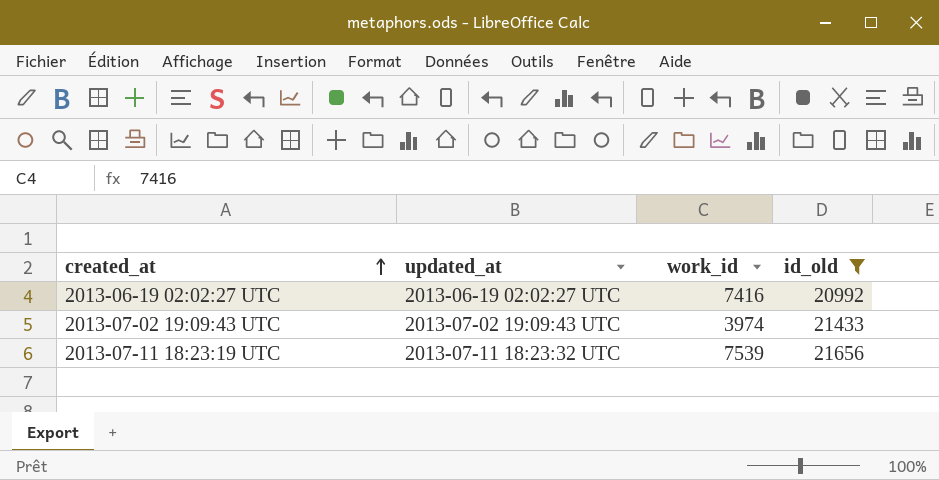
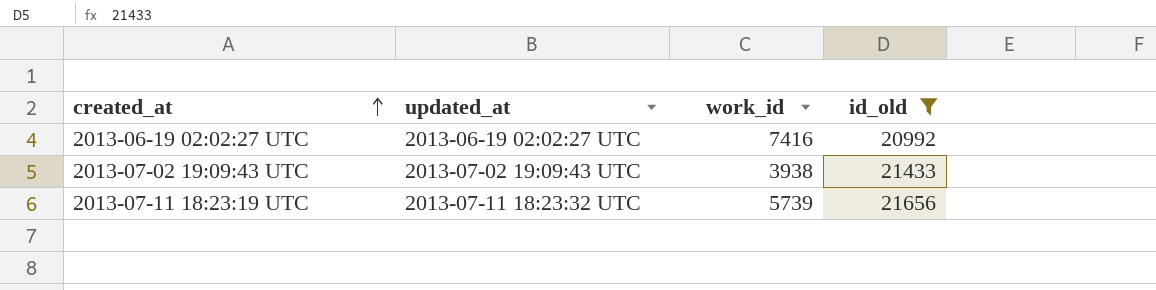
2013-07-02 19:09:43 UTC | work_id: 3974 -> 3938
2013-07-11 18:23:19 UTC | work_id: 7539 -> 5739

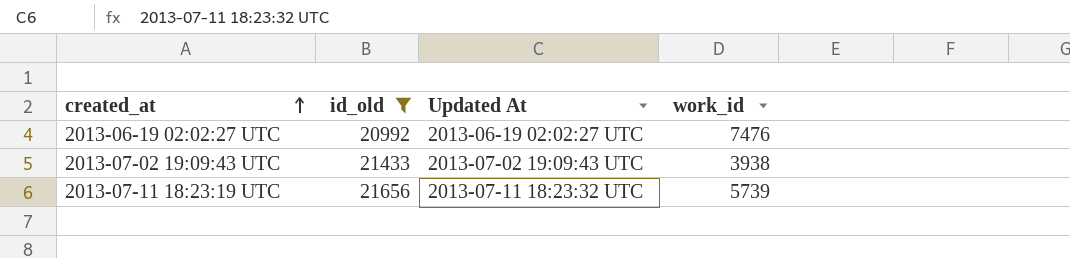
column id_old | position: 4 -> 2
column name: updated_at -> Updated At
2013-06-19 02:02:27 UTC | work_id: 7416 -> 7476

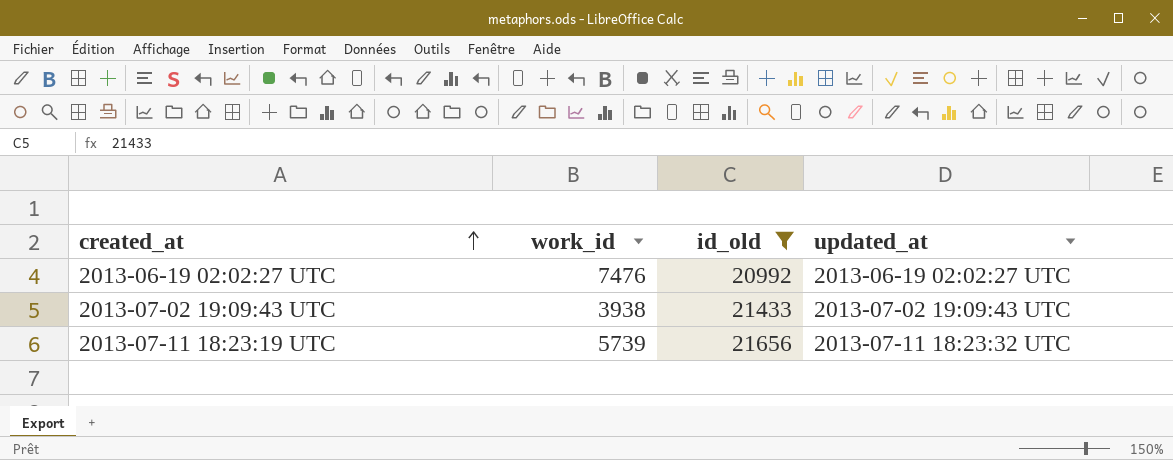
column work_id | position: 4 -> 2
column name: Updated At -> updated_at

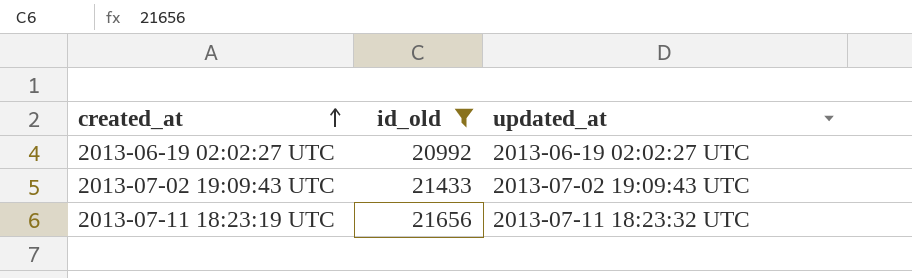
column work_id | position: 2 -> none

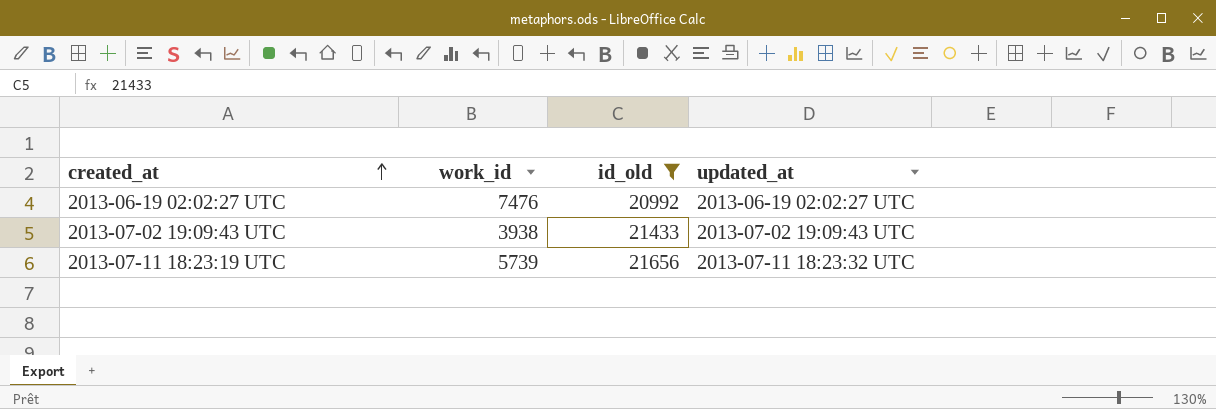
column work_id | position: none -> 2

